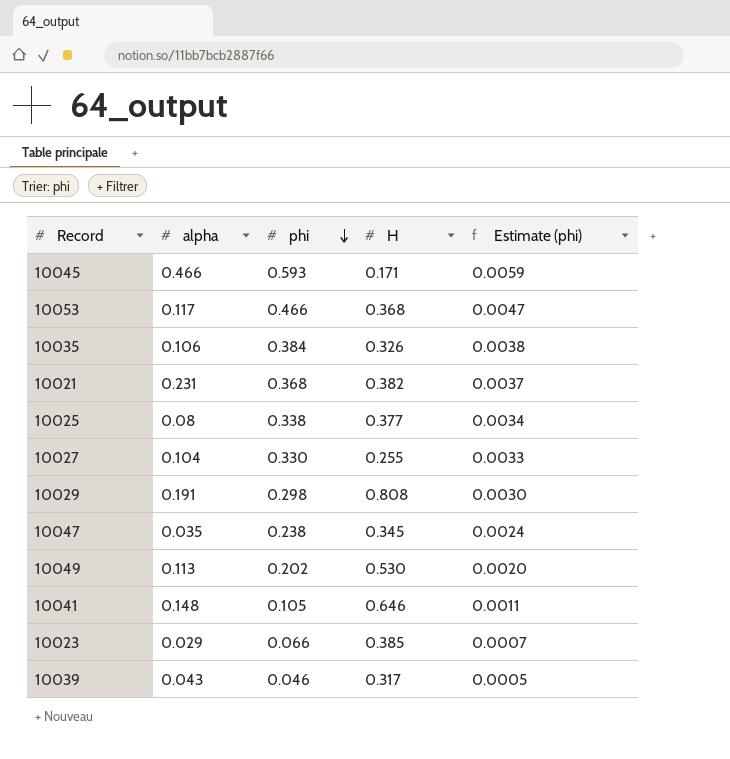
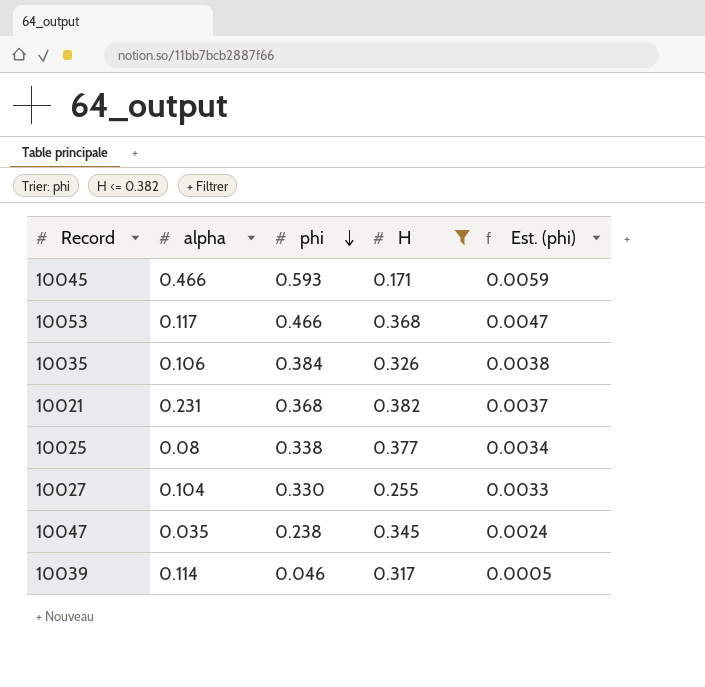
filter: none -> H <= 0.382
column name: Estimate (phi) -> Est. (phi)
10039 | alpha: 0.043 -> 0.114

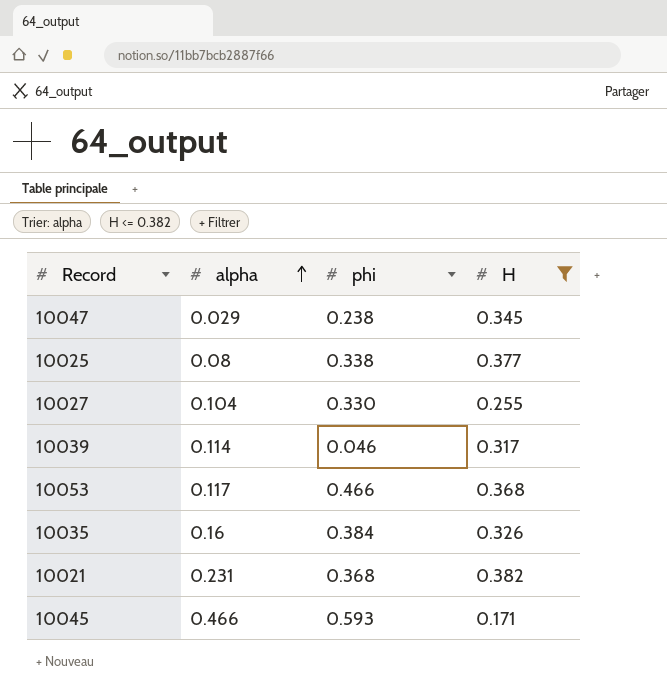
row order: phi descending -> alpha ascending
column Est. (phi) | formula: [phi] * 0.01 -> none
10047 | alpha: 0.035 -> 0.029
10035 | alpha: 0.106 -> 0.16

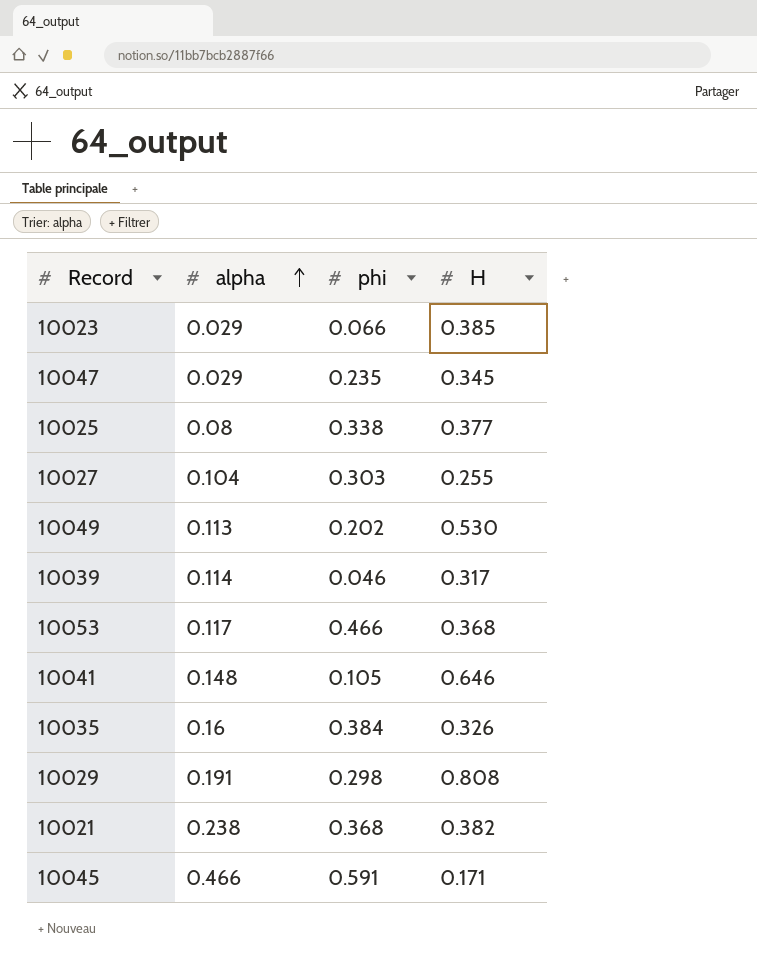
filter: H <= 0.382 -> none
10047 | phi: 0.238 -> 0.235
10027 | phi: 0.330 -> 0.303
10021 | alpha: 0.231 -> 0.238
10045 | phi: 0.593 -> 0.591

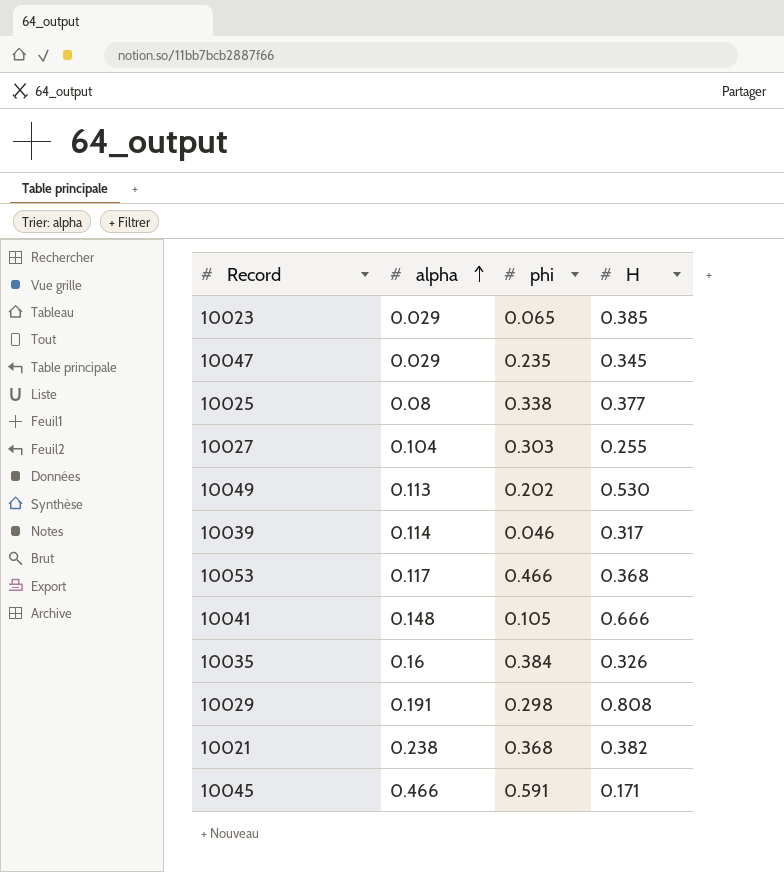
10023 | phi: 0.066 -> 0.065
10041 | H: 0.646 -> 0.666

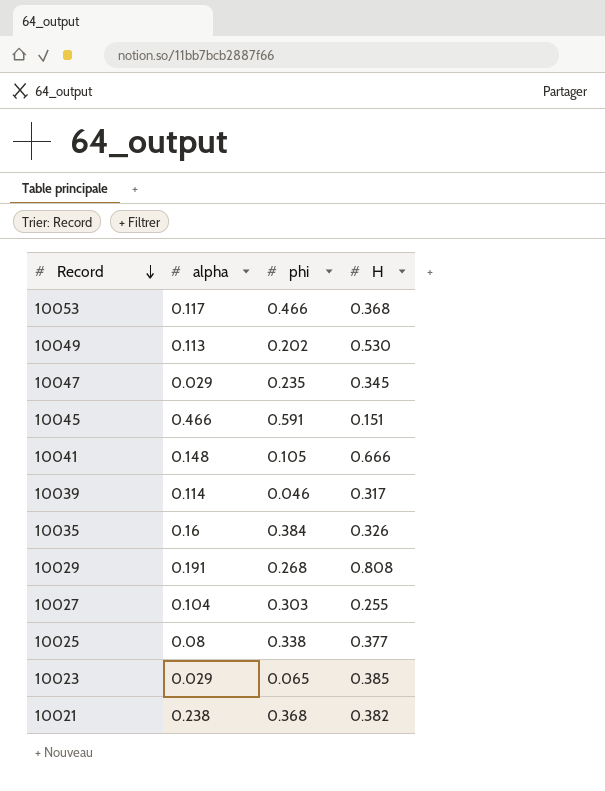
row order: alpha ascending -> Record descending
10045 | H: 0.171 -> 0.151
10029 | phi: 0.298 -> 0.268

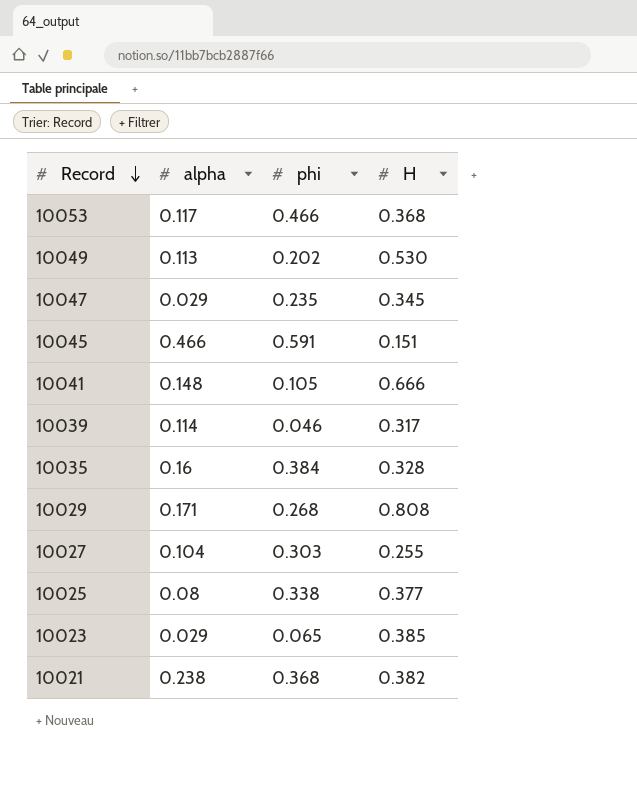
10035 | H: 0.326 -> 0.328
10029 | alpha: 0.191 -> 0.171

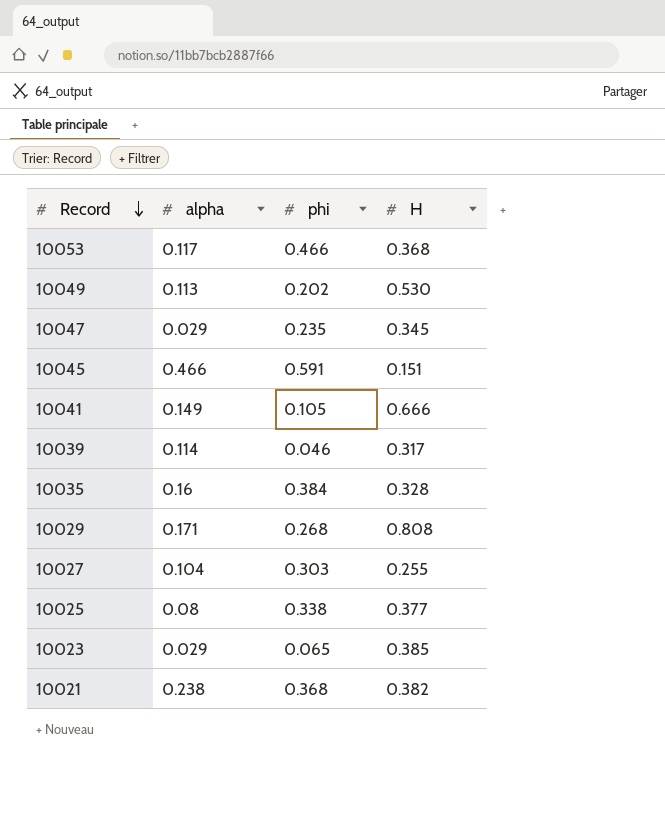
10041 | alpha: 0.148 -> 0.149

